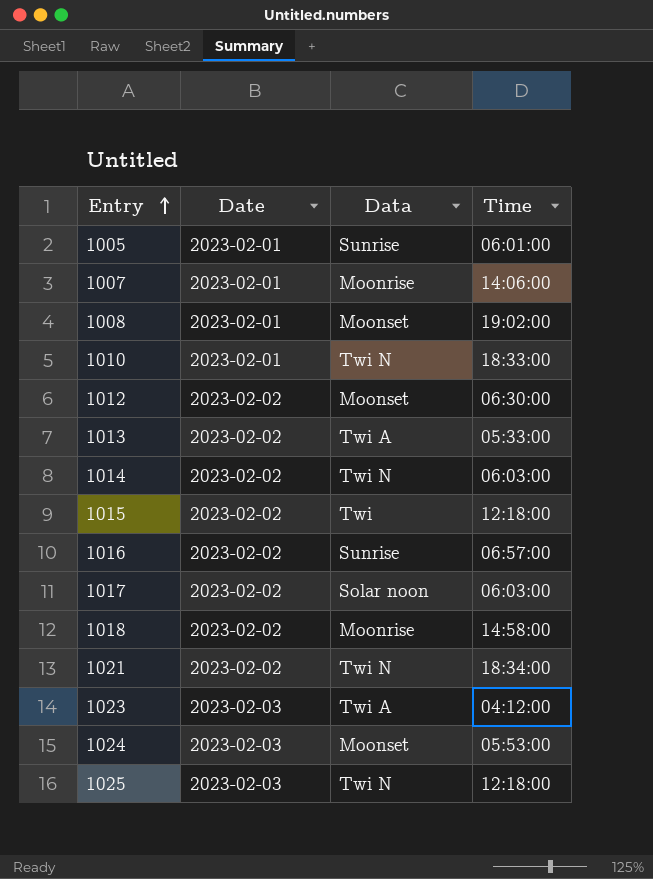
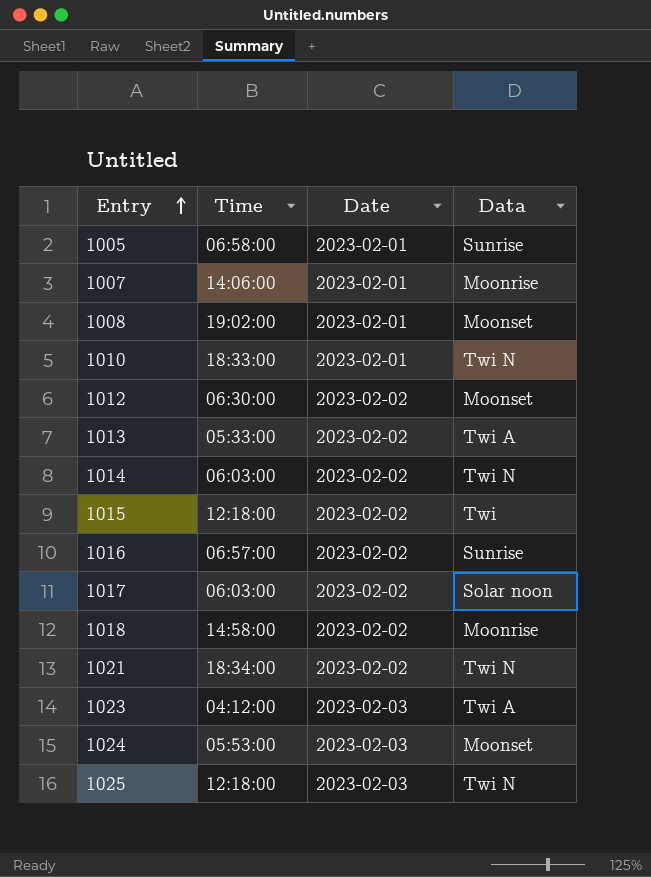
column Time | position: 4 -> 2
1005 | Time: 06:01:00 -> 06:58:00

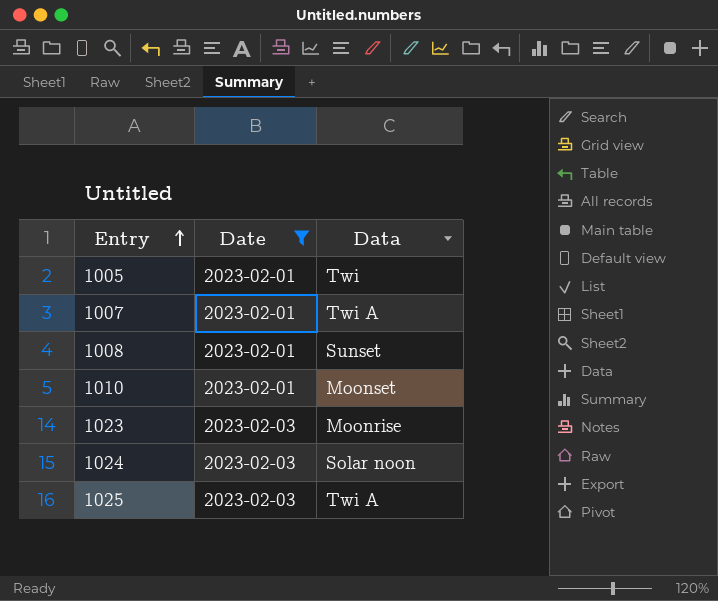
filter: none -> Date != 2023-02-02
column Time | position: 2 -> none
1005 | Data: Sunrise -> Twi
1007 | Data: Moonrise -> Twi A
1008 | Data: Moonset -> Sunset
1010 | Data: Twi N -> Moonset
1023 | Data: Twi A -> Moonrise
1024 | Data: Moonset -> Solar noon
1025 | Data: Twi N -> Twi A

